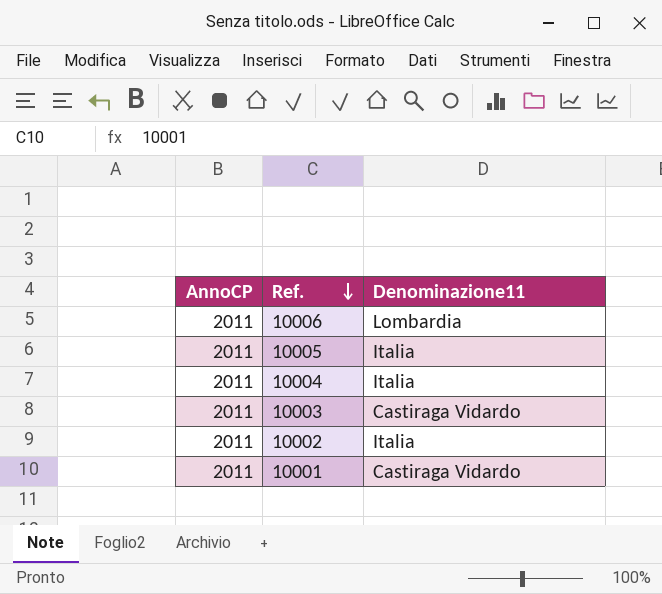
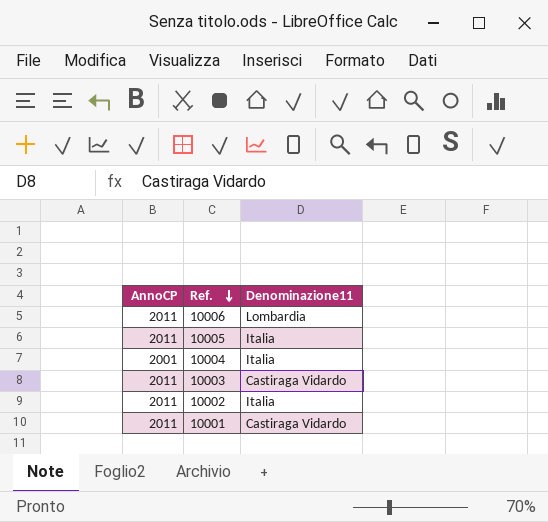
10004 | AnnoCP: 2011 -> 2001

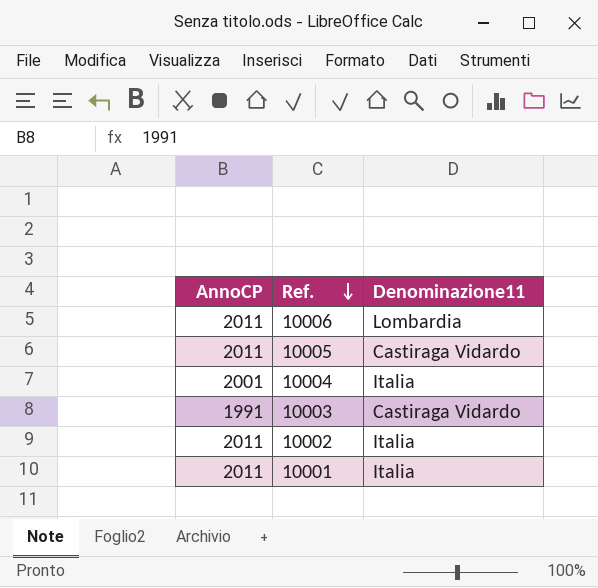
10005 | Denominazione11: Italia -> Castiraga Vidardo
10003 | AnnoCP: 2011 -> 1991
10001 | Denominazione11: Castiraga Vidardo -> Italia

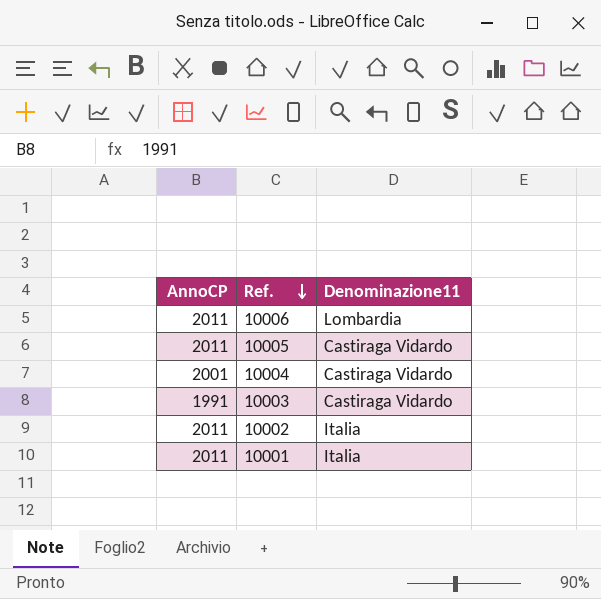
10004 | Denominazione11: Italia -> Castiraga Vidardo

